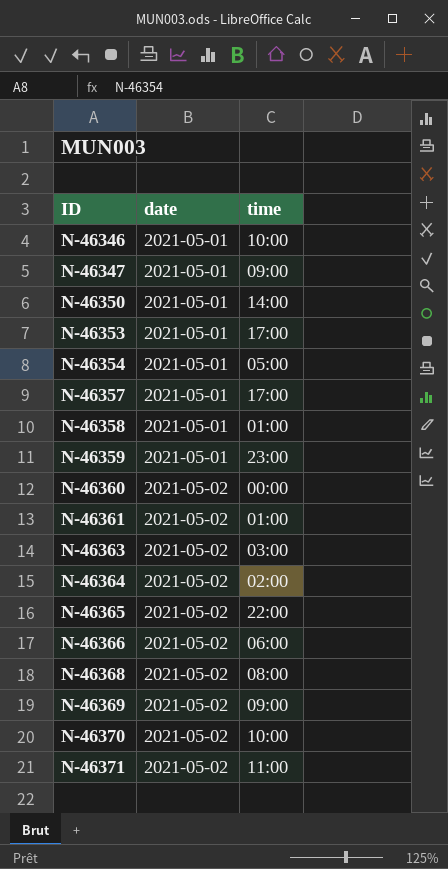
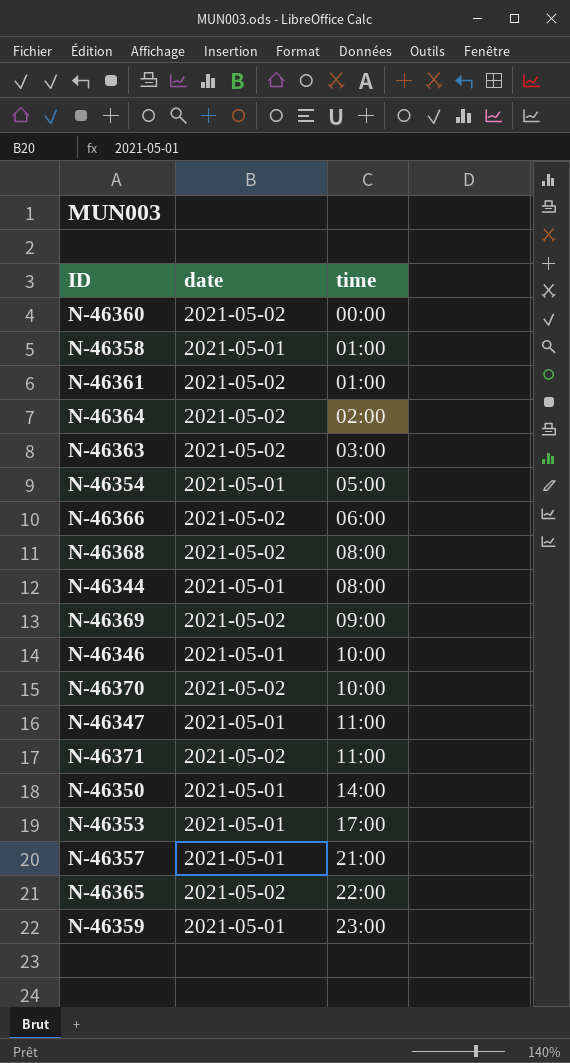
row order: ID ascending -> time ascending
row N-46344: none -> 2021-05-01 | 08:00
N-46347 | time: 09:00 -> 11:00
N-46357 | time: 17:00 -> 21:00

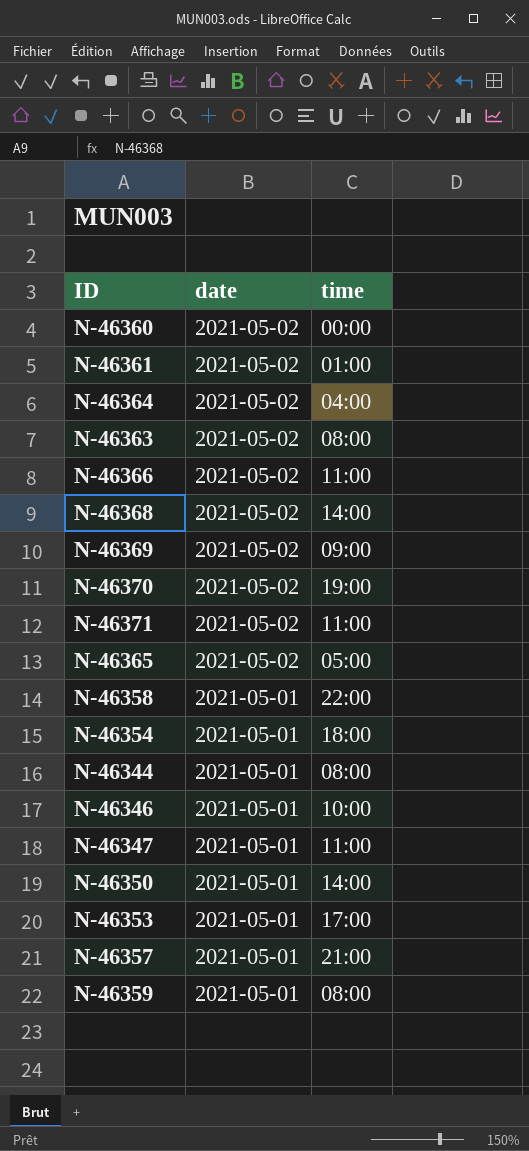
row order: time ascending -> date descending
N-46364 | time: 02:00 -> 04:00
N-46363 | time: 03:00 -> 08:00
N-46366 | time: 06:00 -> 11:00
N-46368 | time: 08:00 -> 14:00
N-46370 | time: 10:00 -> 19:00
N-46365 | time: 22:00 -> 05:00
N-46358 | time: 01:00 -> 22:00
N-46354 | time: 05:00 -> 18:00
N-46359 | time: 23:00 -> 08:00

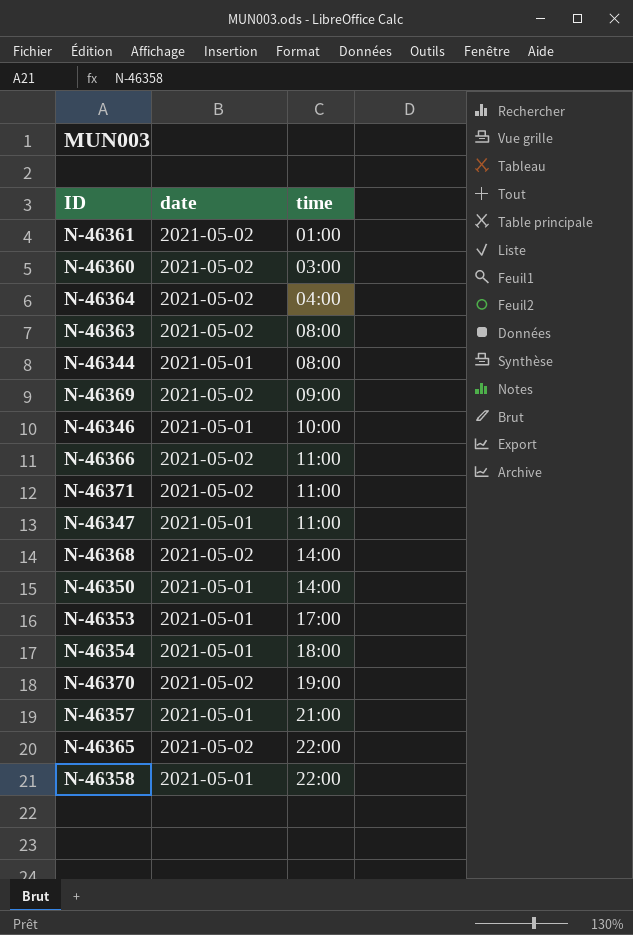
row order: date descending -> time ascending
row N-46359: 2021-05-01 | 08:00 -> none
N-46360 | time: 00:00 -> 03:00
N-46365 | time: 05:00 -> 22:00

